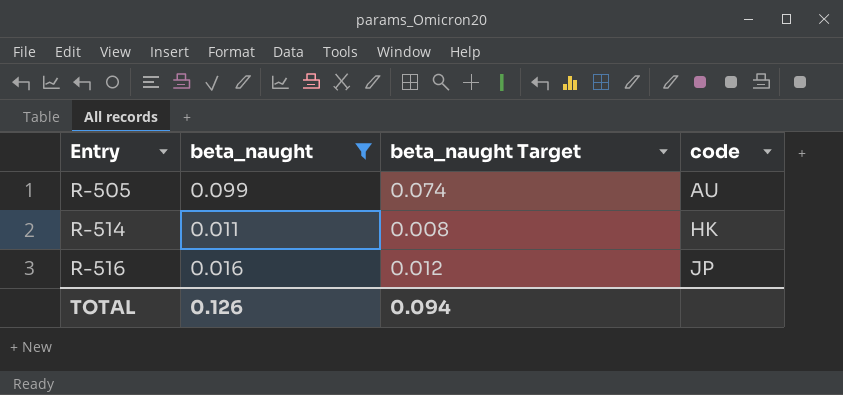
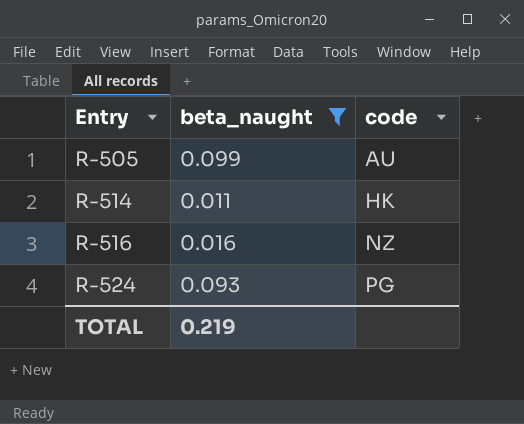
column beta_naught Target | formula: [beta_naught] * 0.75 -> none
R-516 | code: JP -> NZ
row R-524: none -> 0.093 | PG
TOTAL | beta_naught: 0.126 -> 0.219

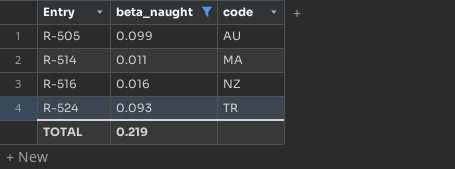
R-514 | code: HK -> MA
R-524 | code: PG -> TR

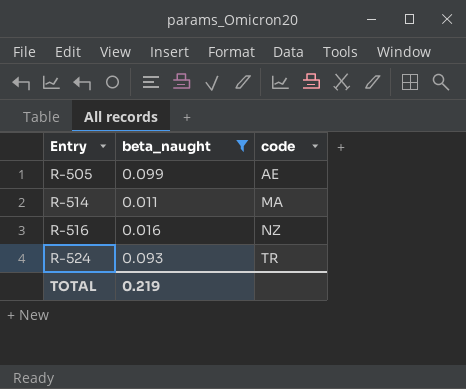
R-505 | code: AU -> AE

